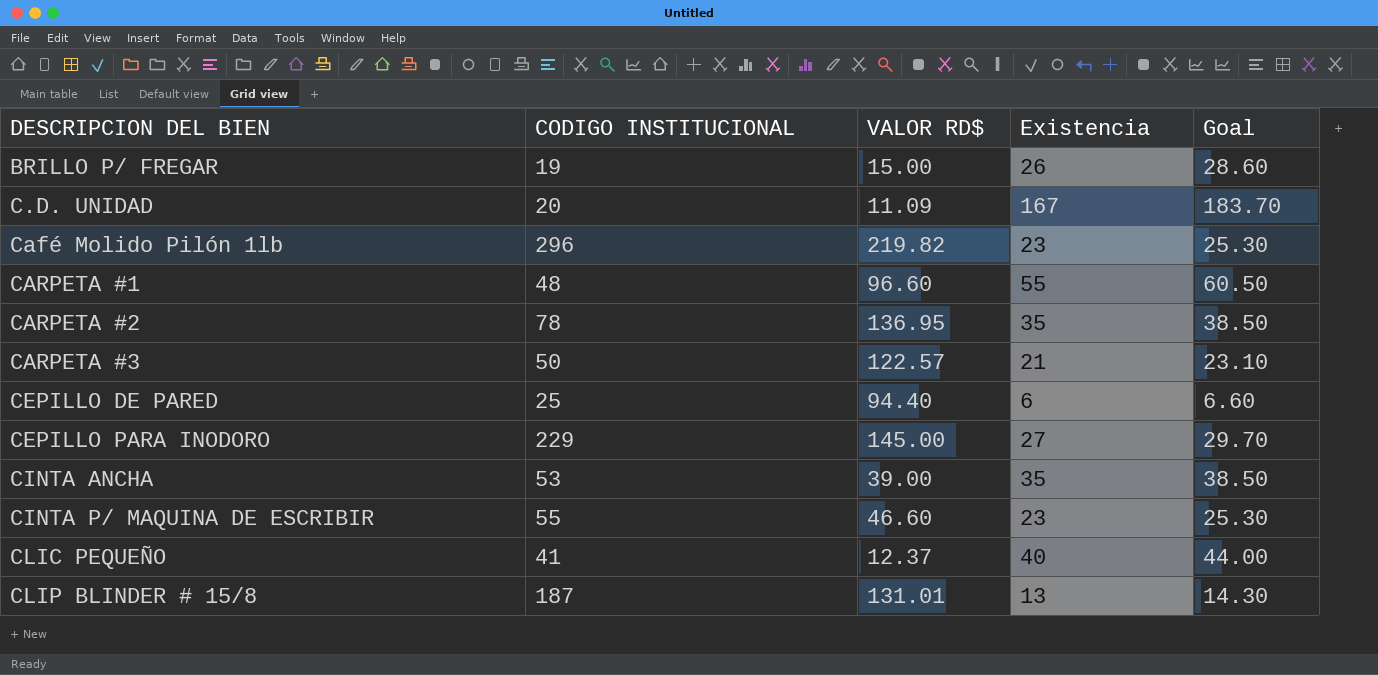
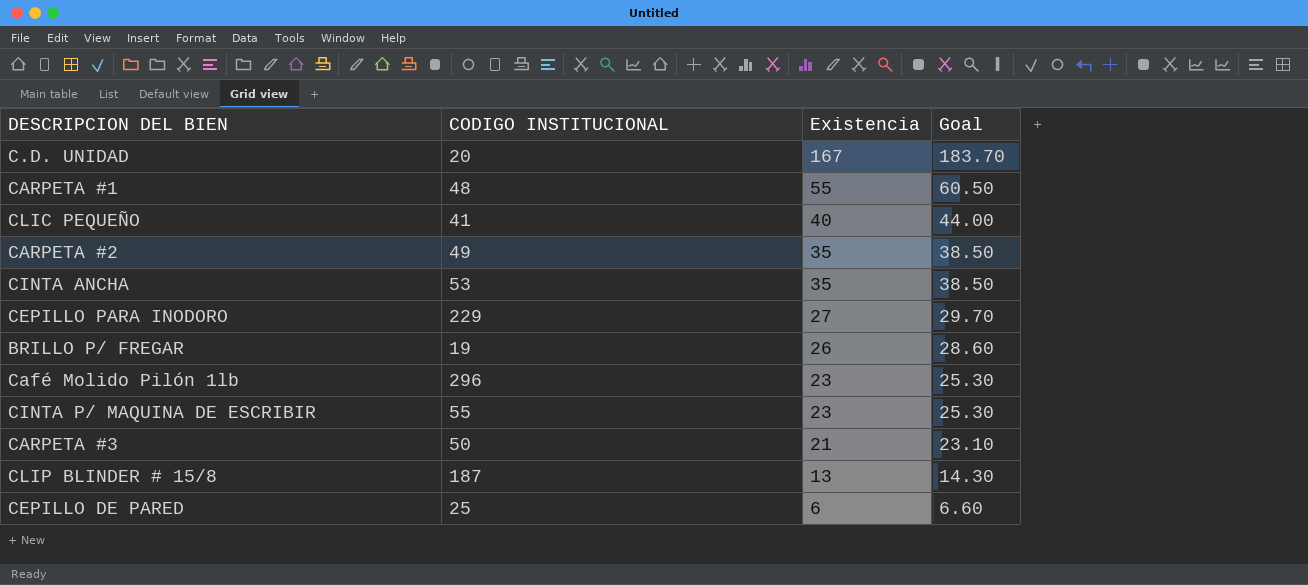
row order: DESCRIPCION DEL BIEN ascending -> Existencia descending
column VALOR RD$ | position: 3 -> none
CARPETA #2 | CODIGO INSTITUCIONAL: 78 -> 49

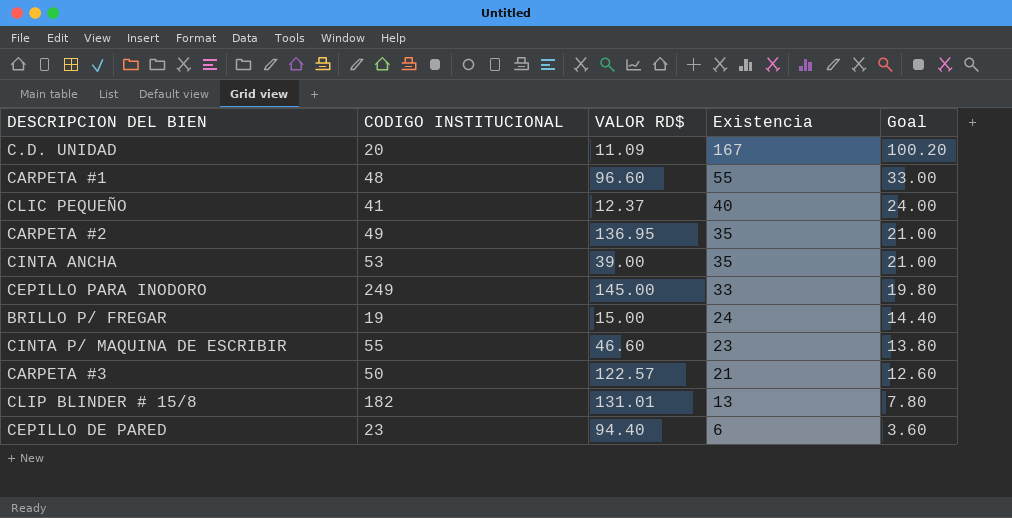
column VALOR RD$ | position: none -> 3
column Goal | formula: [Existencia] * 1.1 -> [Existencia] * 0.6
row Café Molido Pilón 1lb: 296 | 23 | 25.30 -> none
CEPILLO PARA INODORO | CODIGO INSTITUCIONAL: 229 -> 249
CEPILLO PARA INODORO | Existencia: 27 -> 33
BRILLO P/ FREGAR | Existencia: 26 -> 24
CLIP BLINDER # 15/8 | CODIGO INSTITUCIONAL: 187 -> 182
CEPILLO DE PARED | CODIGO INSTITUCIONAL: 25 -> 23

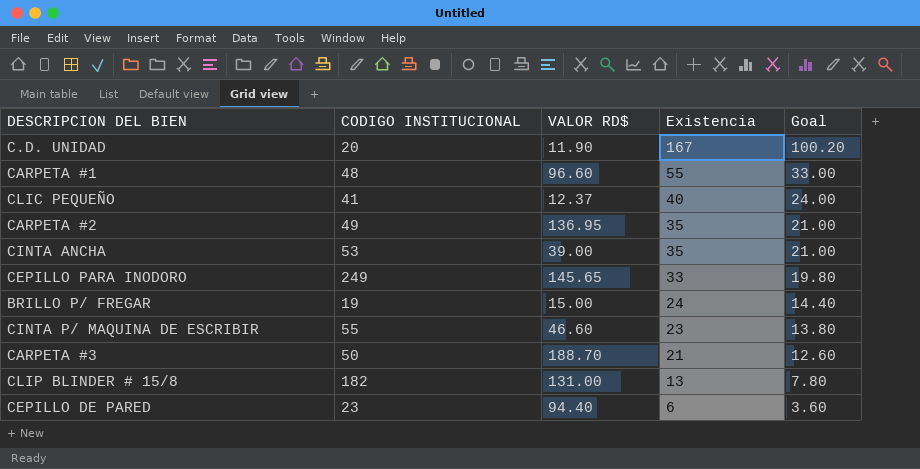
C.D. UNIDAD | VALOR RD$: 11.09 -> 11.90
CEPILLO PARA INODORO | VALOR RD$: 145.00 -> 145.65
CARPETA #3 | VALOR RD$: 122.57 -> 188.70
CLIP BLINDER # 15/8 | VALOR RD$: 131.01 -> 131.00

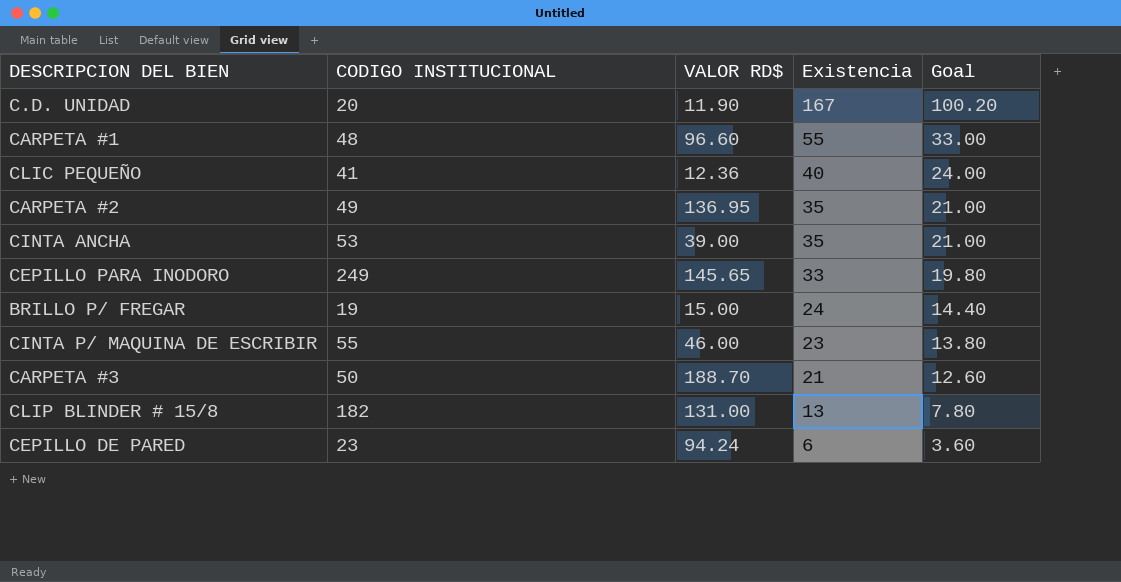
CLIC PEQUEÑO | VALOR RD$: 12.37 -> 12.36
CINTA P/ MAQUINA DE ESCRIBIR | VALOR RD$: 46.60 -> 46.00
CEPILLO DE PARED | VALOR RD$: 94.40 -> 94.24

